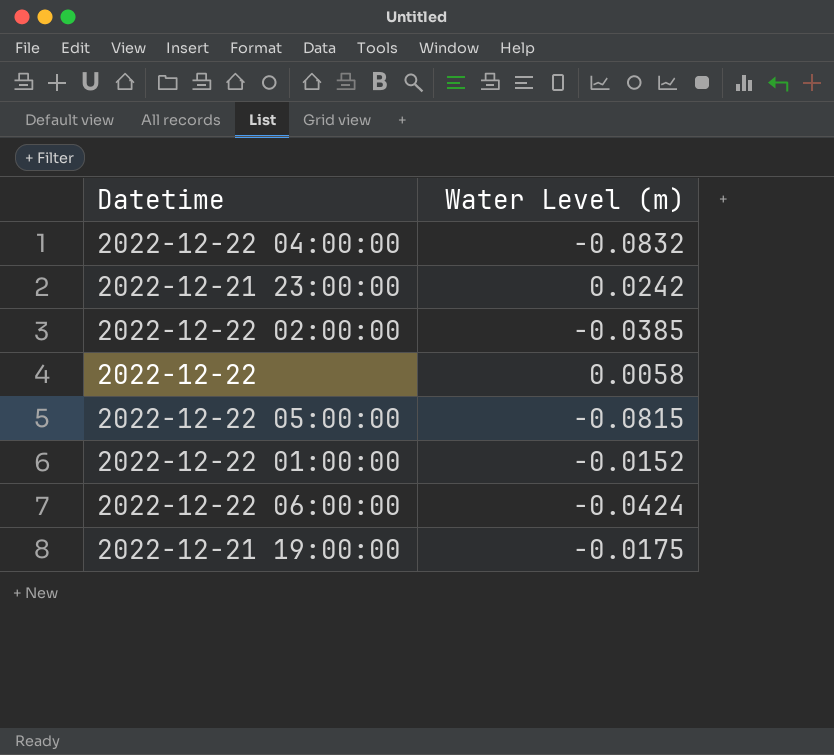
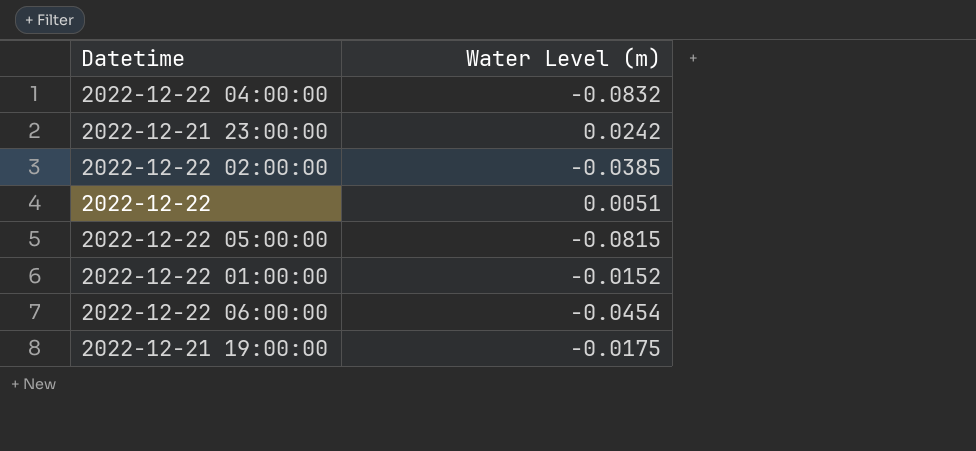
2022-12-22 | Water Level (m): 0.0058 -> 0.0051
2022-12-22 06:00:00 | Water Level (m): -0.0424 -> -0.0454

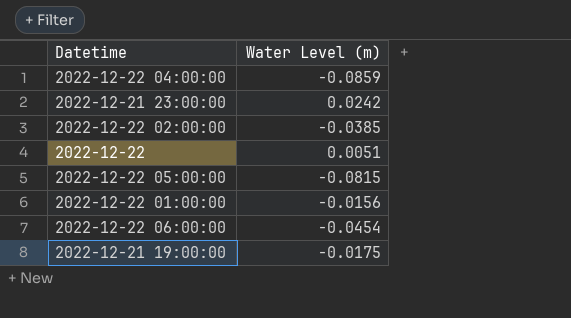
2022-12-22 04:00:00 | Water Level (m): -0.0832 -> -0.0859
2022-12-22 01:00:00 | Water Level (m): -0.0152 -> -0.0156

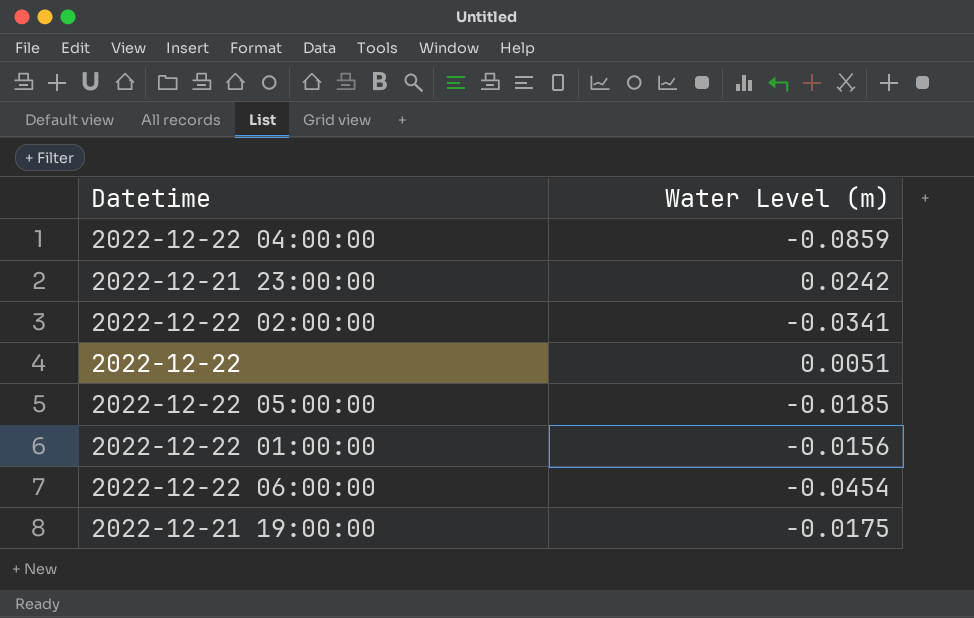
2022-12-22 02:00:00 | Water Level (m): -0.0385 -> -0.0341
2022-12-22 05:00:00 | Water Level (m): -0.0815 -> -0.0185

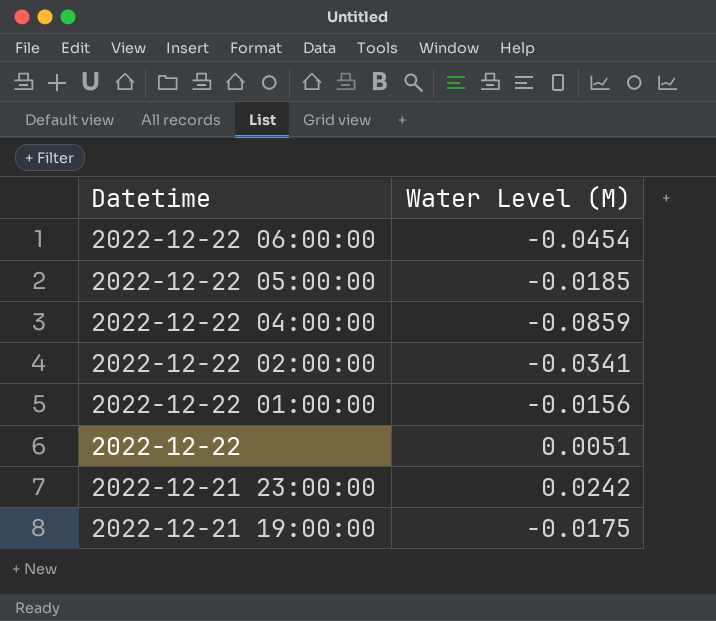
row order: none -> Datetime descending
column name: Water Level (m) -> Water Level (M)

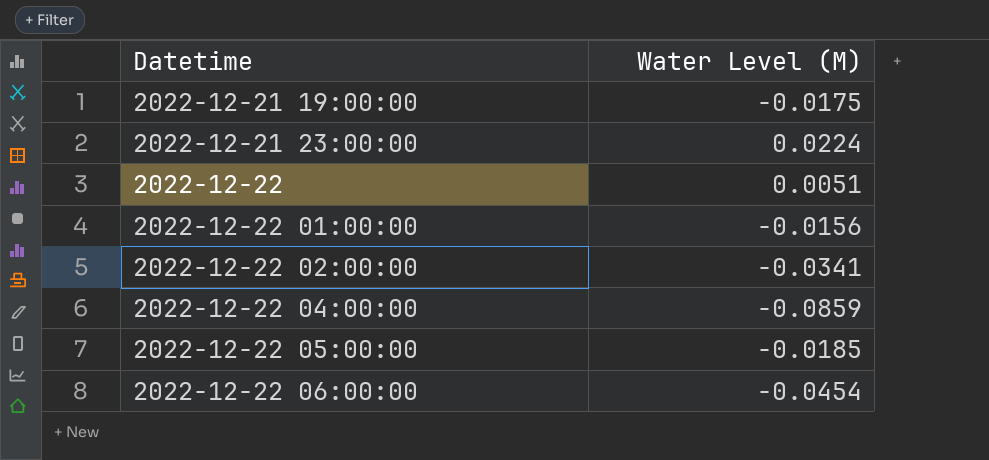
row order: Datetime descending -> Datetime ascending
2022-12-21 23:00:00 | Water Level (M): 0.0242 -> 0.0224

